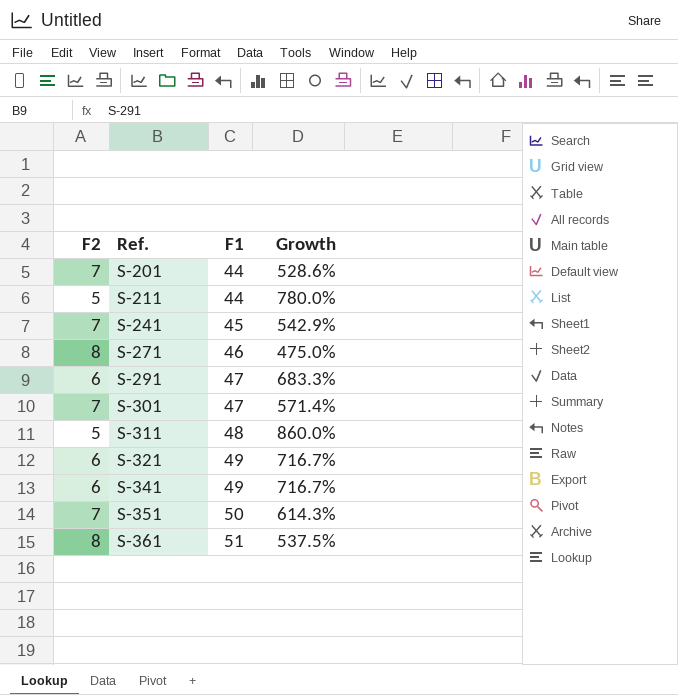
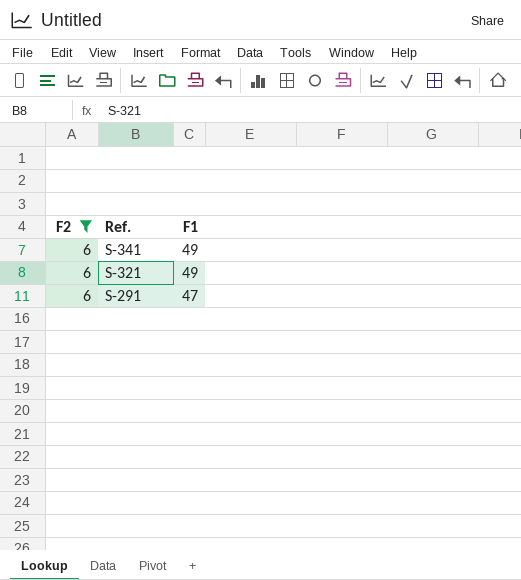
filter: none -> F2 = 6
row order: Ref. ascending -> Ref. descending
column Growth | formula: ([F1] - [F2]) / [F2] -> none

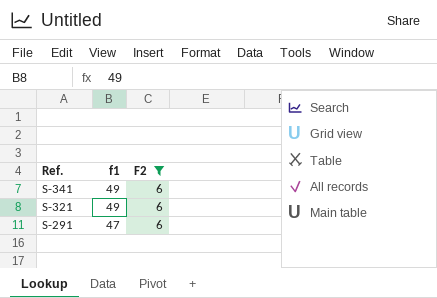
column name: F1 -> f1
column F2 | position: 1 -> 3

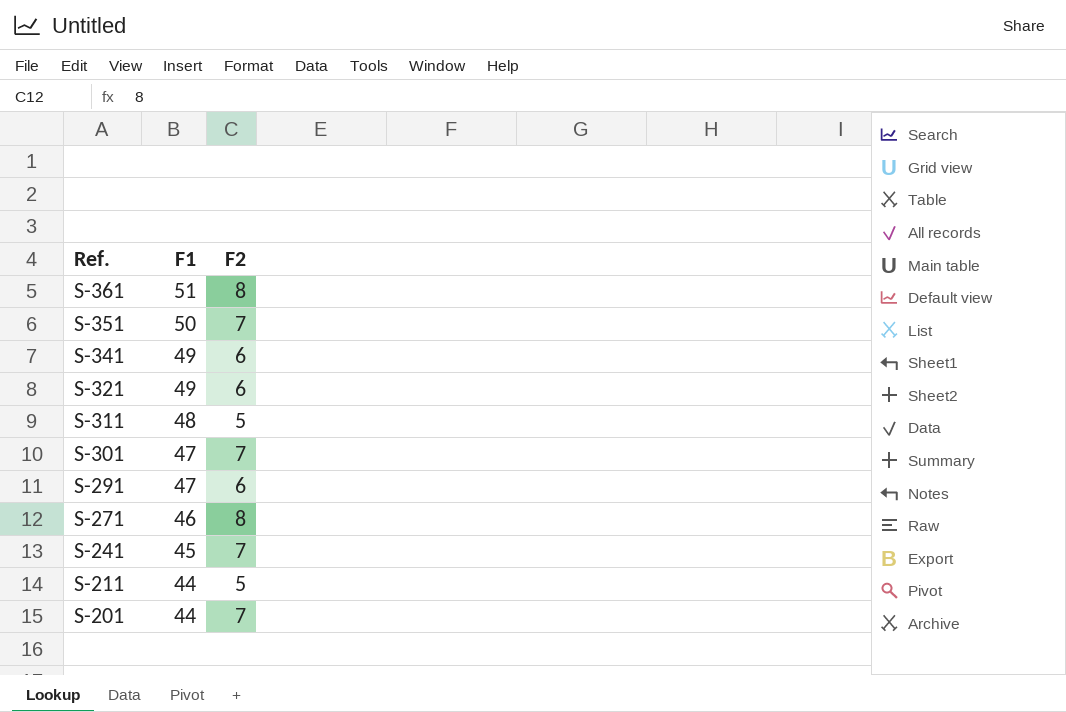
filter: F2 = 6 -> none
column name: f1 -> F1

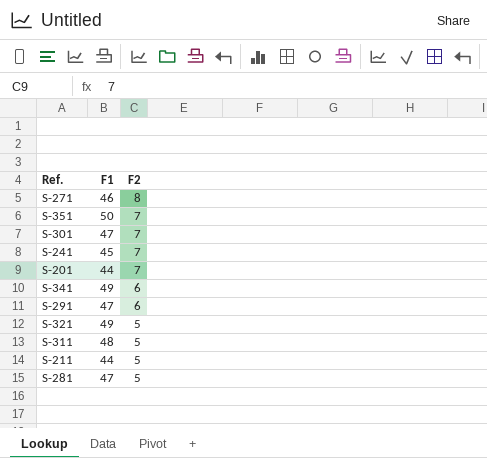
row order: Ref. descending -> F2 descending
row S-361: 51 | 8 -> none
S-321 | F2: 6 -> 5
row S-281: none -> 47 | 5

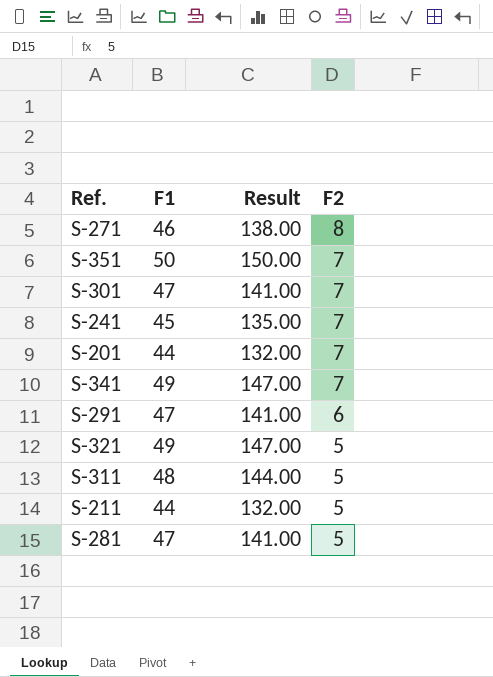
column Result | formula: none -> [F1] * 3
S-341 | F2: 6 -> 7

